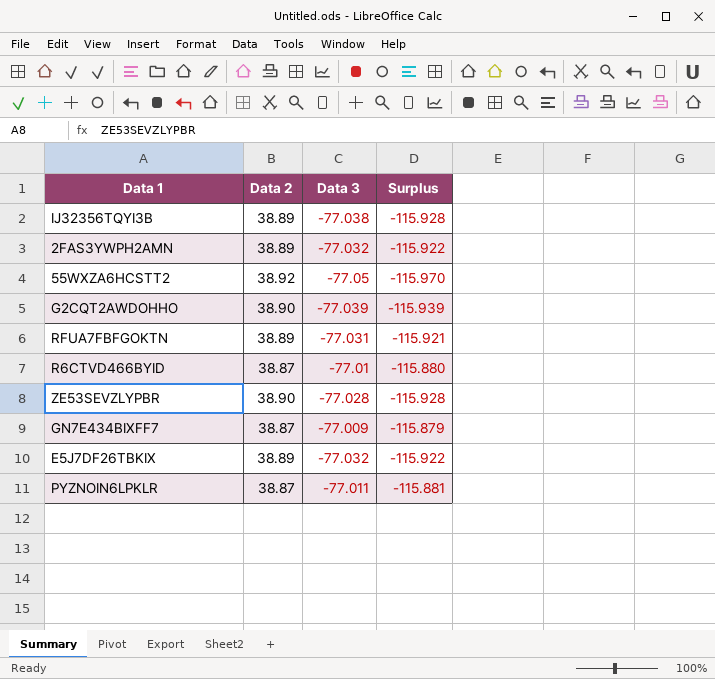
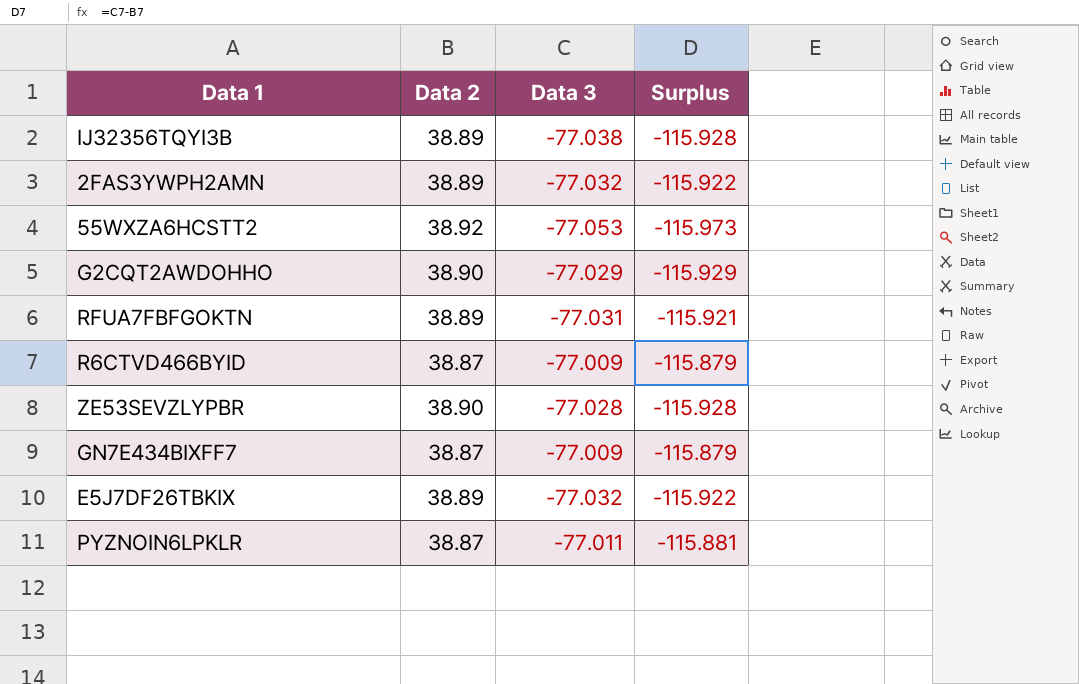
55WXZA6HCSTT2 | Data 3: -77.05 -> -77.053
55WXZA6HCSTT2 | Surplus: -115.970 -> -115.973
G2CQT2AWDOHHO | Data 3: -77.039 -> -77.029
G2CQT2AWDOHHO | Surplus: -115.939 -> -115.929
R6CTVD466BYID | Data 3: -77.01 -> -77.009
R6CTVD466BYID | Surplus: -115.880 -> -115.879

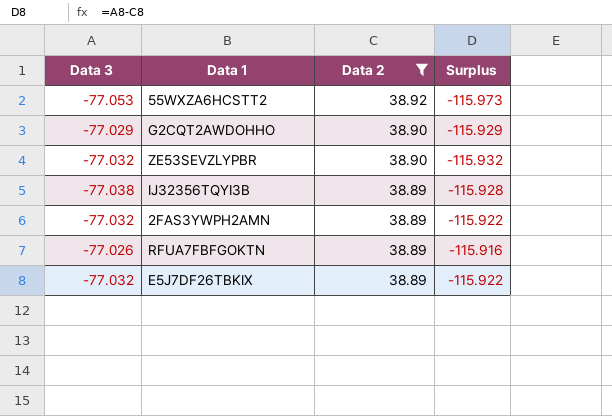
filter: none -> Data 2 != 38.87
row order: none -> Data 2 descending
column Data 3 | position: 3 -> 1
ZE53SEVZLYPBR | Data 3: -77.028 -> -77.032
ZE53SEVZLYPBR | Surplus: -115.928 -> -115.932
RFUA7FBFGOKTN | Data 3: -77.031 -> -77.026
RFUA7FBFGOKTN | Surplus: -115.921 -> -115.916

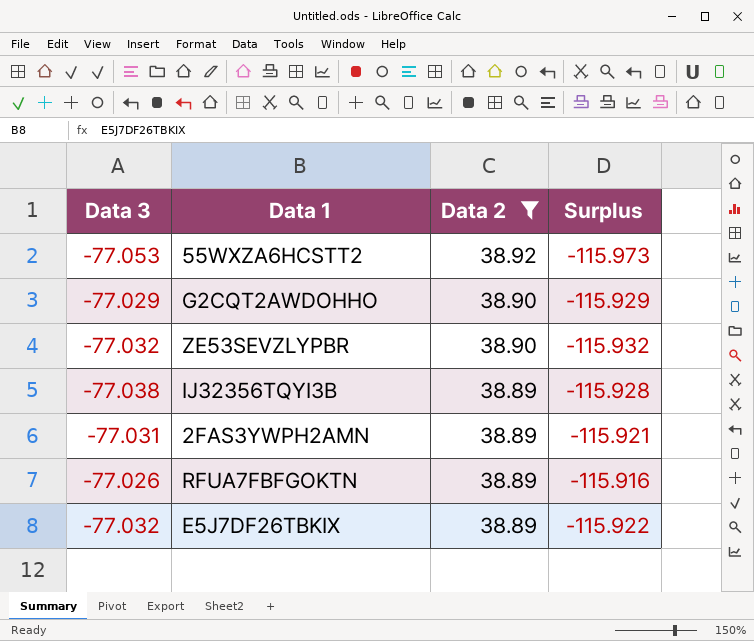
2FAS3YWPH2AMN | Data 3: -77.032 -> -77.031
2FAS3YWPH2AMN | Surplus: -115.922 -> -115.921

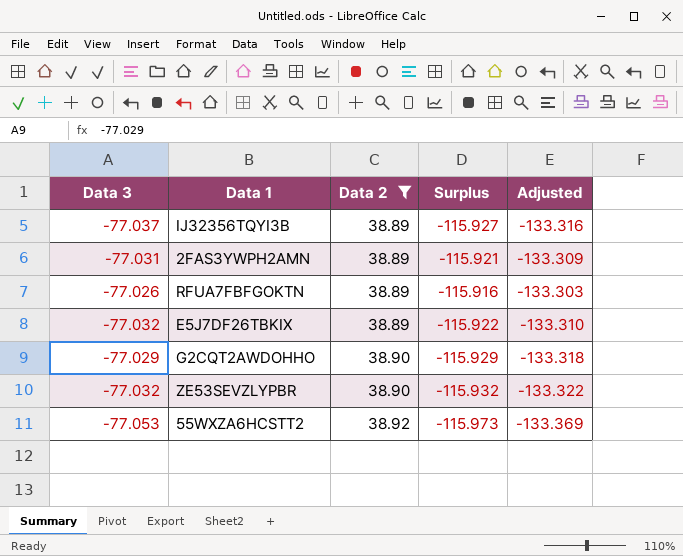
row order: Data 2 descending -> Data 2 ascending
column Adjusted | formula: none -> [Surplus] * 1.15
IJ32356TQYI3B | Data 3: -77.038 -> -77.037
IJ32356TQYI3B | Surplus: -115.928 -> -115.927

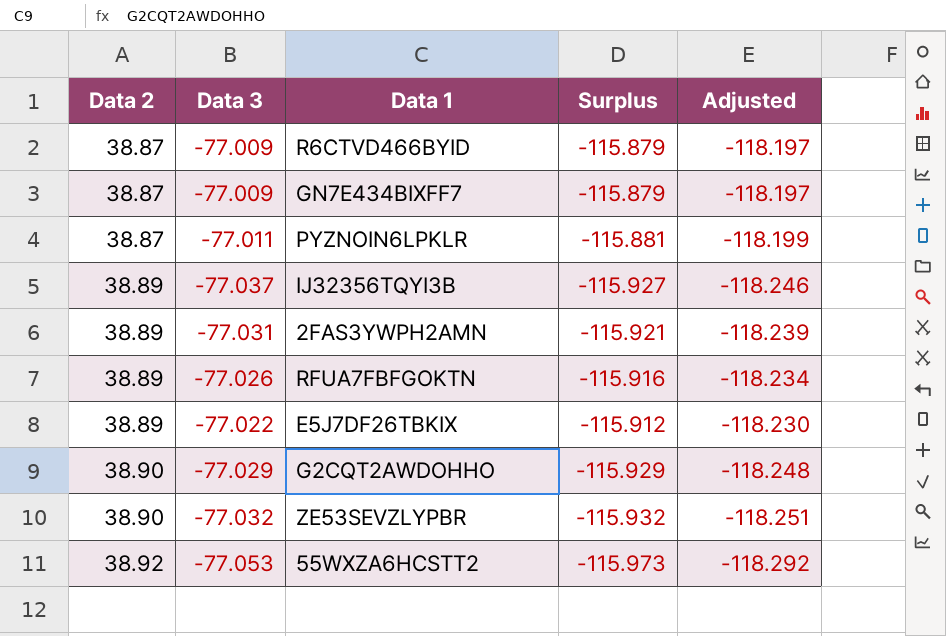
filter: Data 2 != 38.87 -> none
column Data 2 | position: 3 -> 1
column Adjusted | formula: [Surplus] * 1.15 -> [Surplus] * 1.02
E5J7DF26TBKIX | Data 3: -77.032 -> -77.022
E5J7DF26TBKIX | Surplus: -115.922 -> -115.912

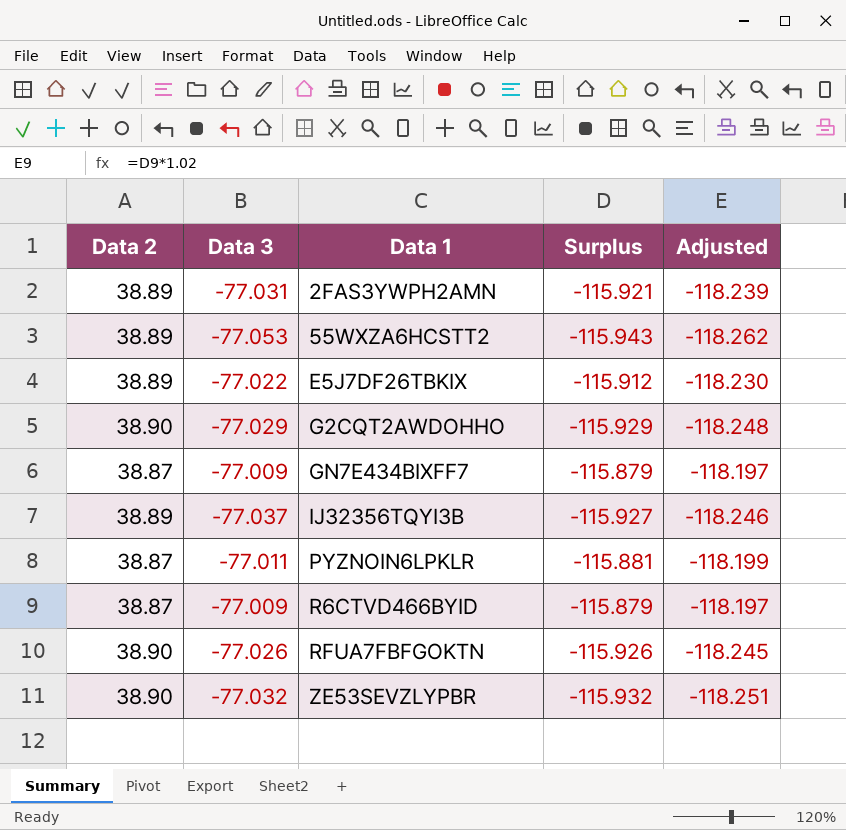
row order: Data 2 ascending -> Data 1 ascending
55WXZA6HCSTT2 | Data 2: 38.92 -> 38.89
55WXZA6HCSTT2 | Surplus: -115.973 -> -115.943
55WXZA6HCSTT2 | Adjusted: -118.292 -> -118.262
RFUA7FBFGOKTN | Data 2: 38.89 -> 38.90
RFUA7FBFGOKTN | Surplus: -115.916 -> -115.926
RFUA7FBFGOKTN | Adjusted: -118.234 -> -118.245

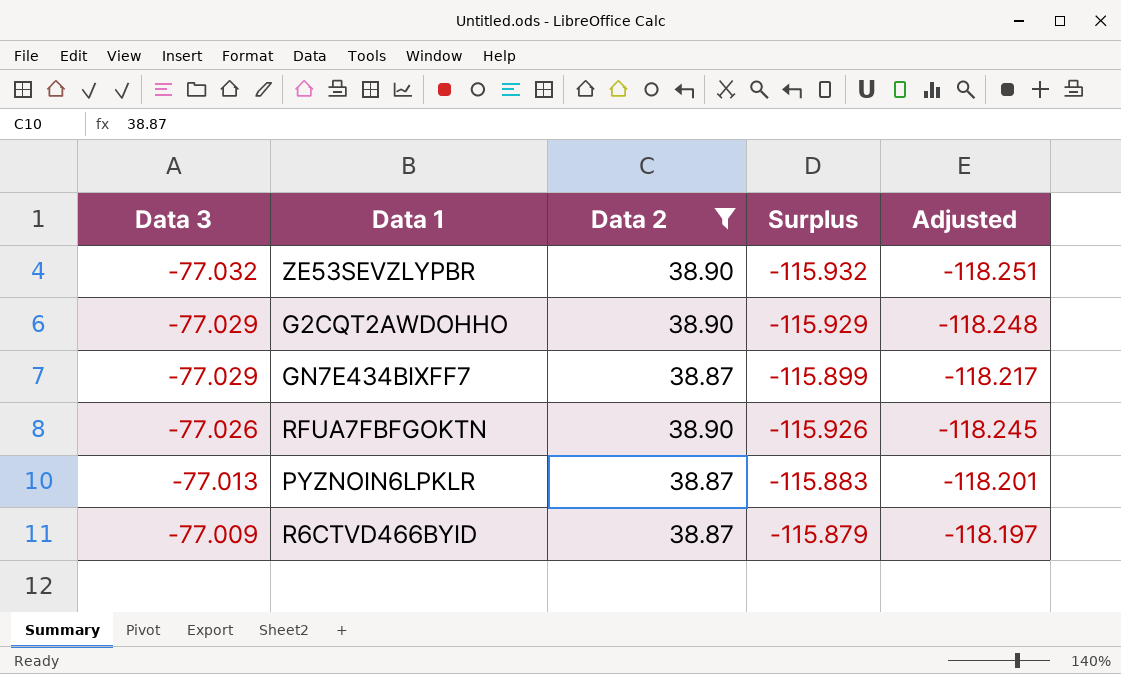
filter: none -> Data 2 != 38.89
row order: Data 1 ascending -> Data 3 ascending
column Data 2 | position: 1 -> 3
GN7E434BIXFF7 | Data 3: -77.009 -> -77.029
GN7E434BIXFF7 | Surplus: -115.879 -> -115.899
GN7E434BIXFF7 | Adjusted: -118.197 -> -118.217
PYZNOIN6LPKLR | Data 3: -77.011 -> -77.013
PYZNOIN6LPKLR | Surplus: -115.881 -> -115.883
PYZNOIN6LPKLR | Adjusted: -118.199 -> -118.201

